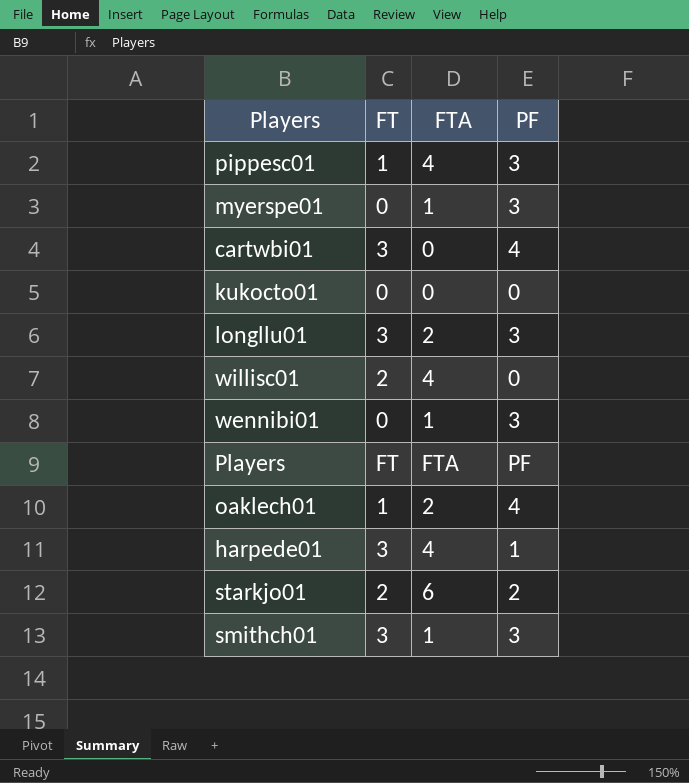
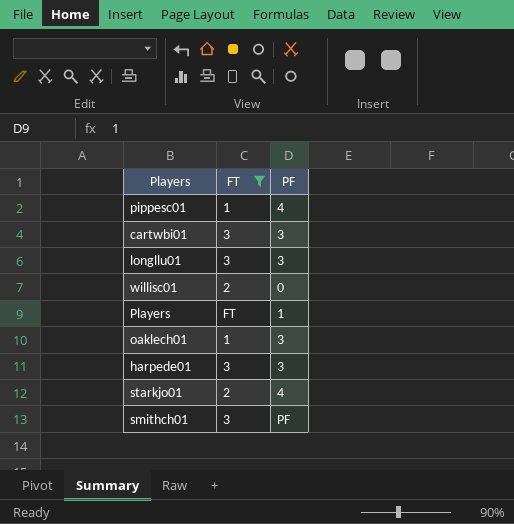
filter: none -> FT != 0
column FTA | position: 3 -> none
pippesc01 | PF: 3 -> 4
cartwbi01 | PF: 4 -> 3
Players | PF: PF -> 1
oaklech01 | PF: 4 -> 3
harpede01 | PF: 1 -> 3
starkjo01 | PF: 2 -> 4
smithch01 | PF: 3 -> PF

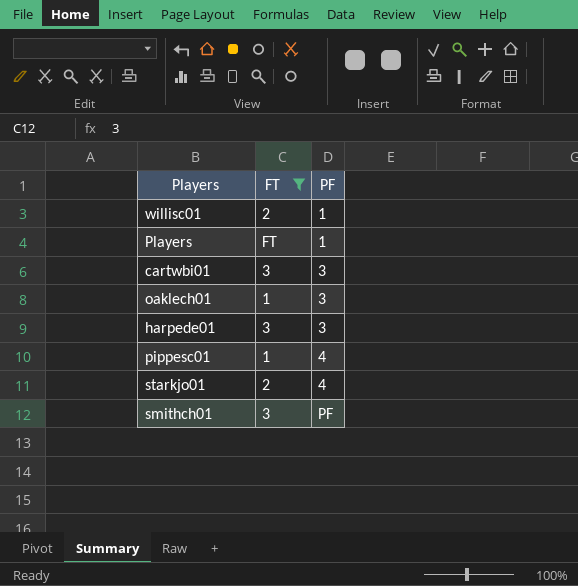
row order: none -> PF ascending
row longllu01: 3 | 3 -> none
willisc01 | PF: 0 -> 1

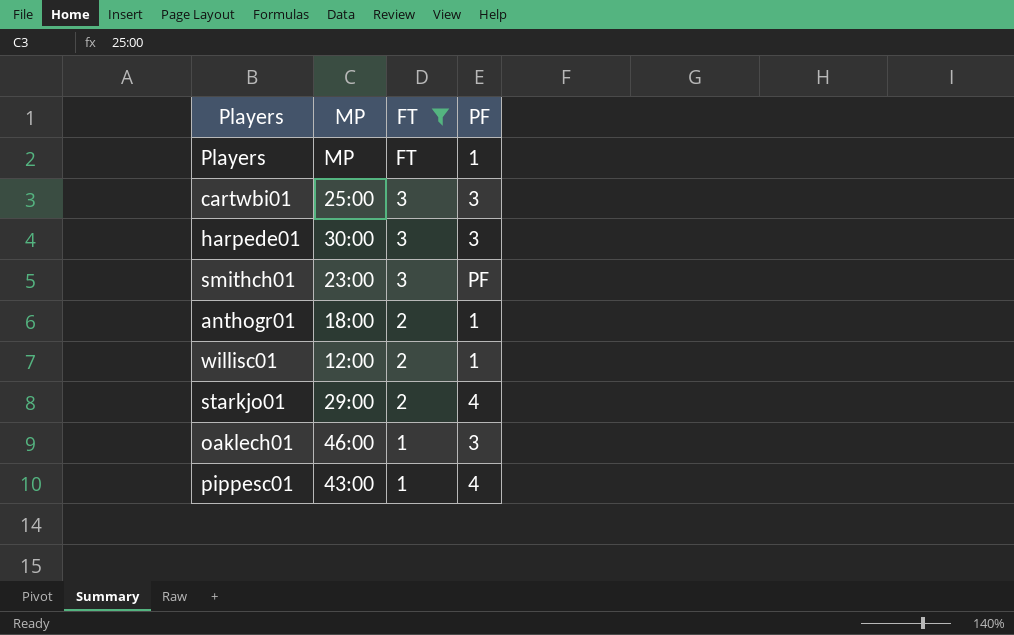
row order: PF ascending -> FT descending
column MP | position: none -> 2
row anthogr01: none -> 18:00 | 2 | 1

